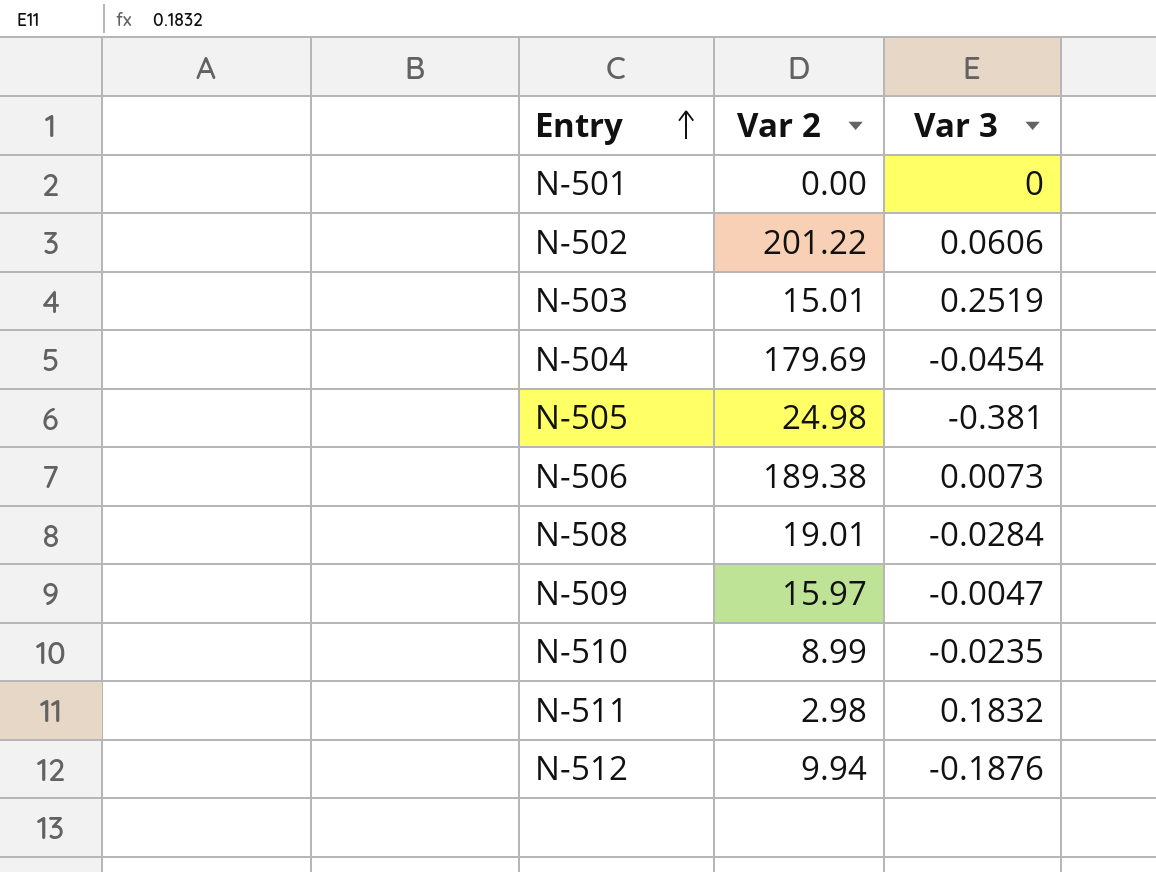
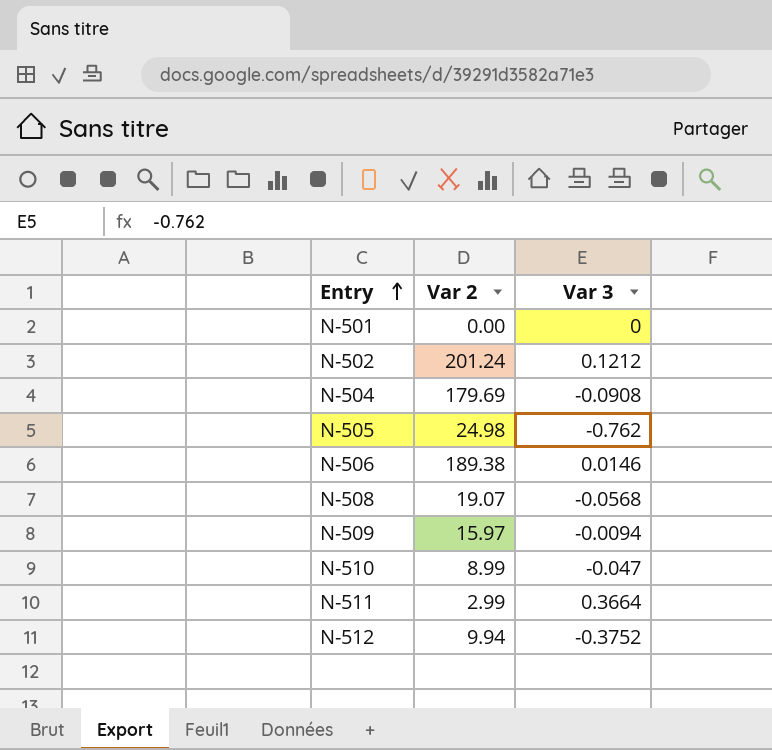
row N-503: 15.01 | 0.2519 -> none
N-502 | Var 2: 201.22 -> 201.24
N-502 | Var 3: 0.0606 -> 0.1212
N-504 | Var 3: -0.0454 -> -0.0908
N-505 | Var 3: -0.381 -> -0.762
N-506 | Var 3: 0.0073 -> 0.0146
N-508 | Var 2: 19.01 -> 19.07
N-508 | Var 3: -0.0284 -> -0.0568
N-509 | Var 3: -0.0047 -> -0.0094
N-510 | Var 3: -0.0235 -> -0.047
N-511 | Var 2: 2.98 -> 2.99
N-511 | Var 3: 0.1832 -> 0.3664
N-512 | Var 3: -0.1876 -> -0.3752

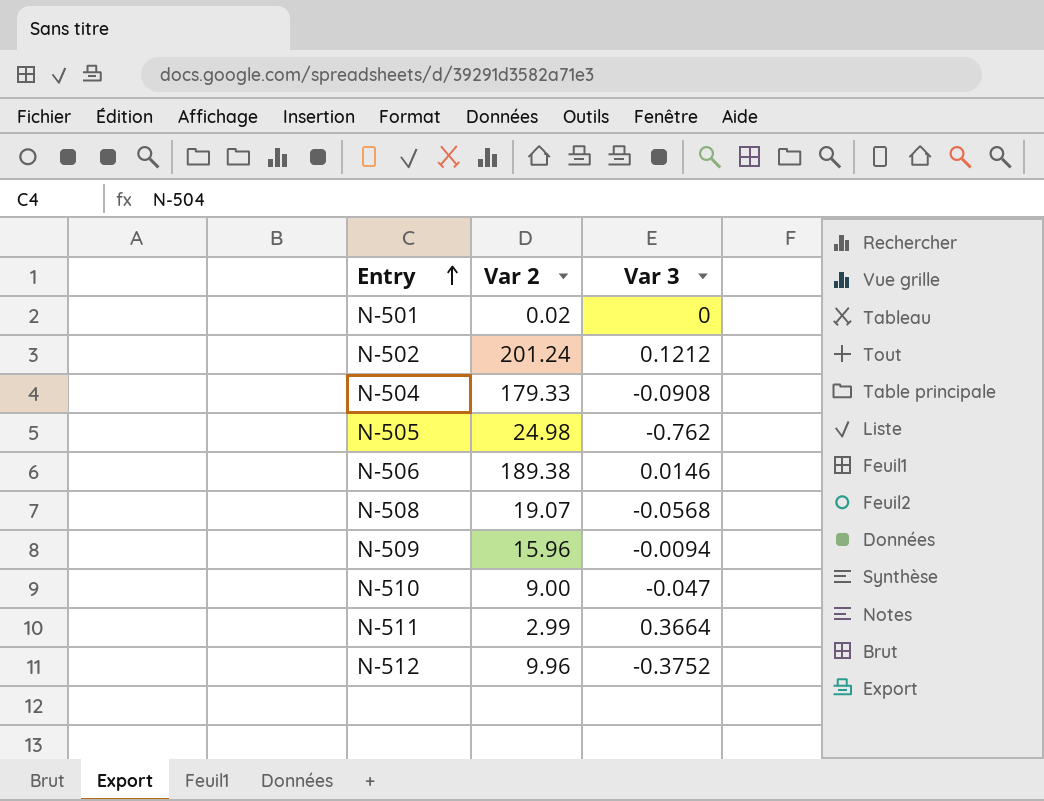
N-501 | Var 2: 0.00 -> 0.02
N-504 | Var 2: 179.69 -> 179.33
N-509 | Var 2: 15.97 -> 15.96
N-510 | Var 2: 8.99 -> 9.00
N-512 | Var 2: 9.94 -> 9.96

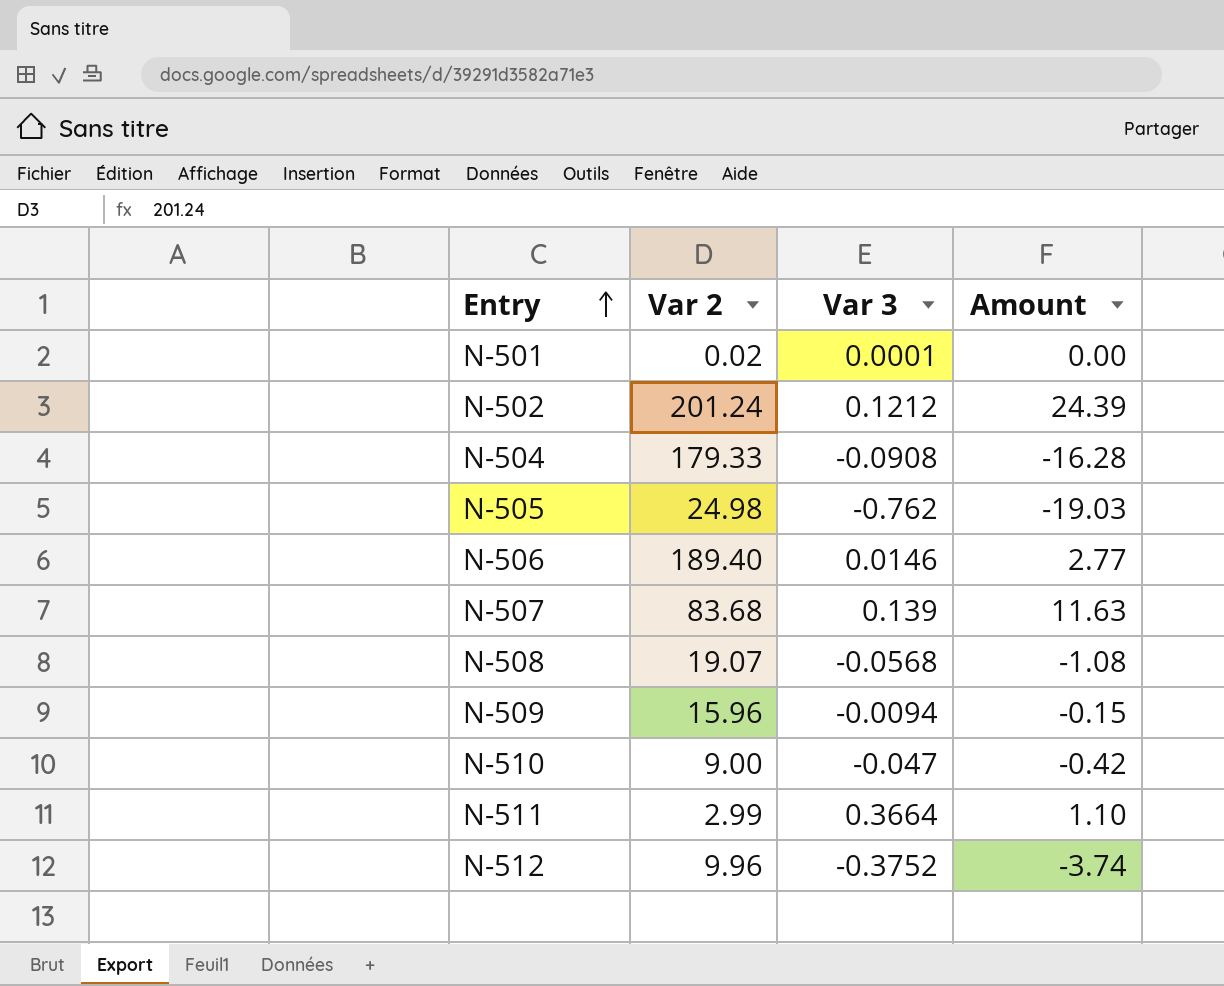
column Amount | formula: none -> [Var 2] * [Var 3]
N-501 | Var 3: 0 -> 0.0001
N-506 | Var 2: 189.38 -> 189.40
row N-507: none -> 83.68 | 0.139 | 11.63

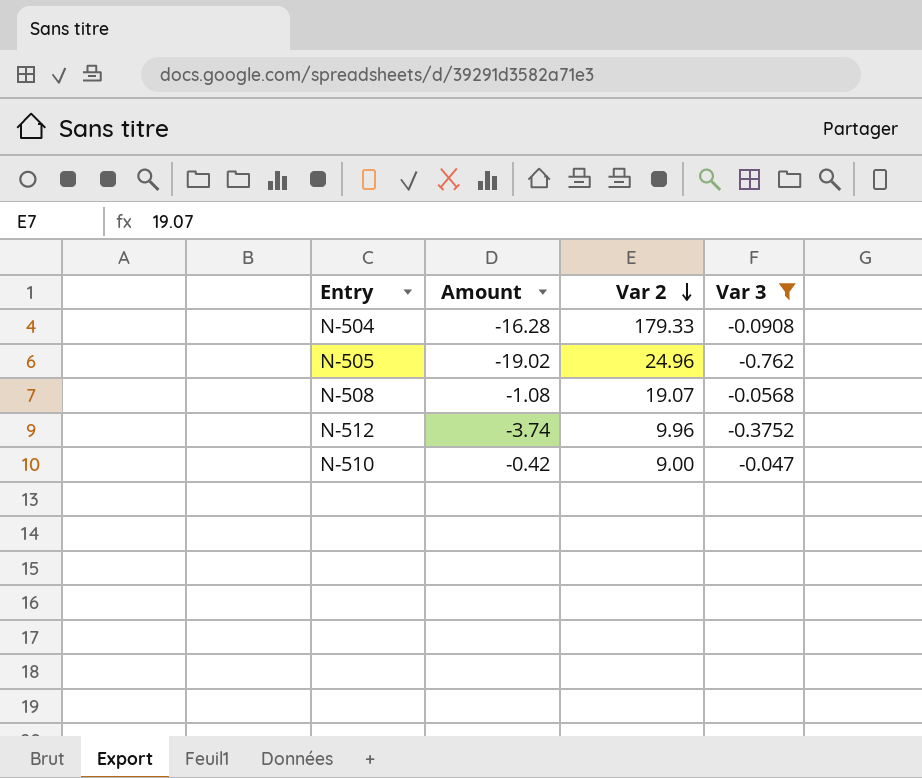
filter: none -> Var 3 <= -0.047
row order: Entry ascending -> Var 2 descending
column Amount | position: 4 -> 2
N-505 | Amount: -19.03 -> -19.02
N-505 | Var 2: 24.98 -> 24.96

